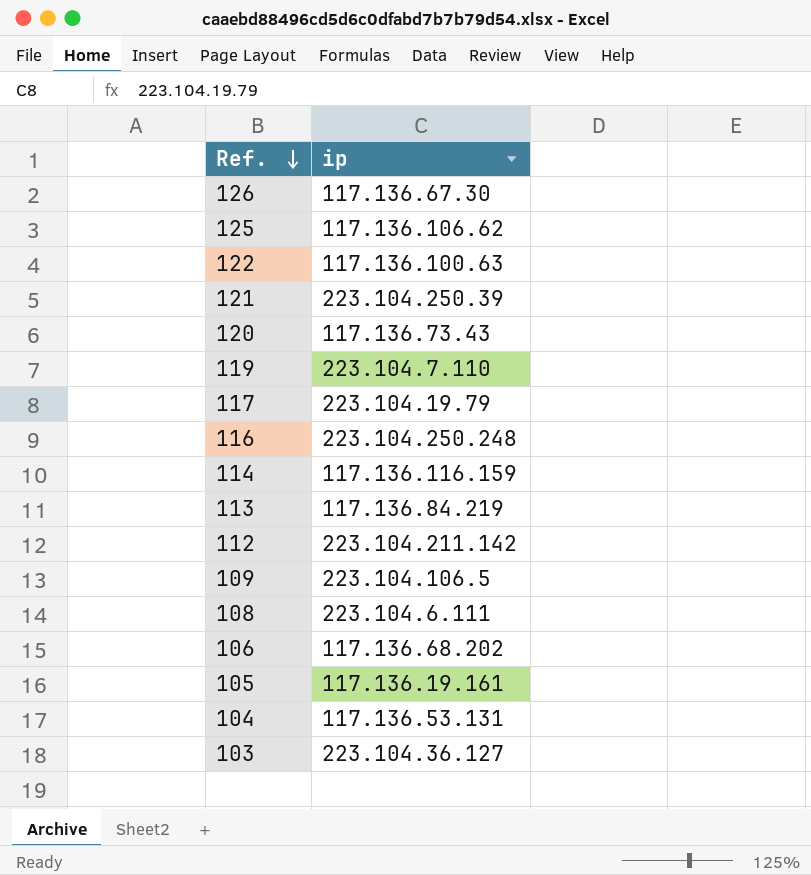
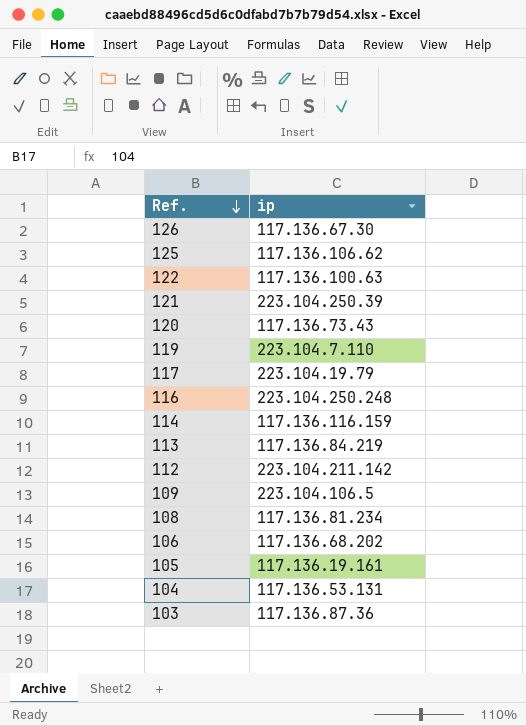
108 | ip: 223.104.6.111 -> 117.136.81.234
103 | ip: 223.104.36.127 -> 117.136.87.36

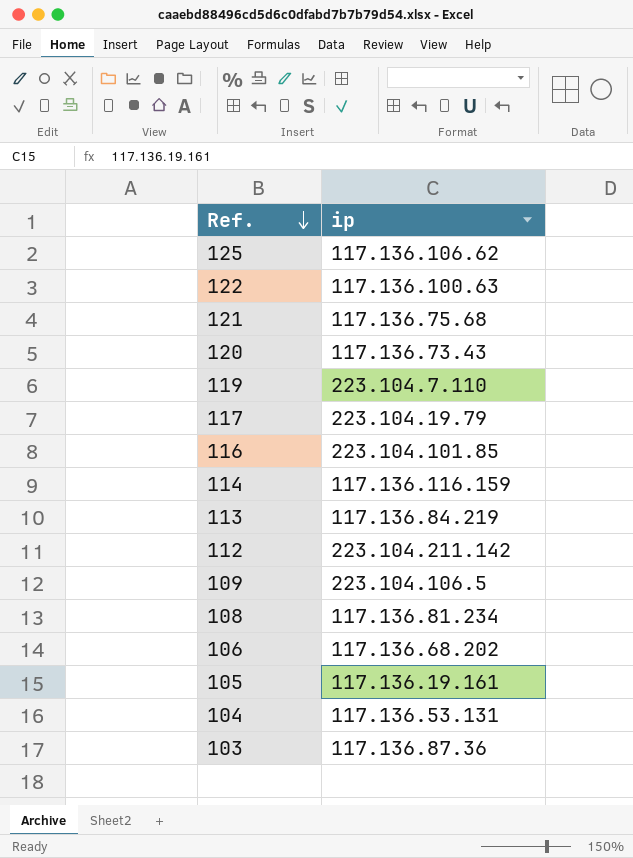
row 126: 117.136.67.30 -> none
121 | ip: 223.104.250.39 -> 117.136.75.68
116 | ip: 223.104.250.248 -> 223.104.101.85

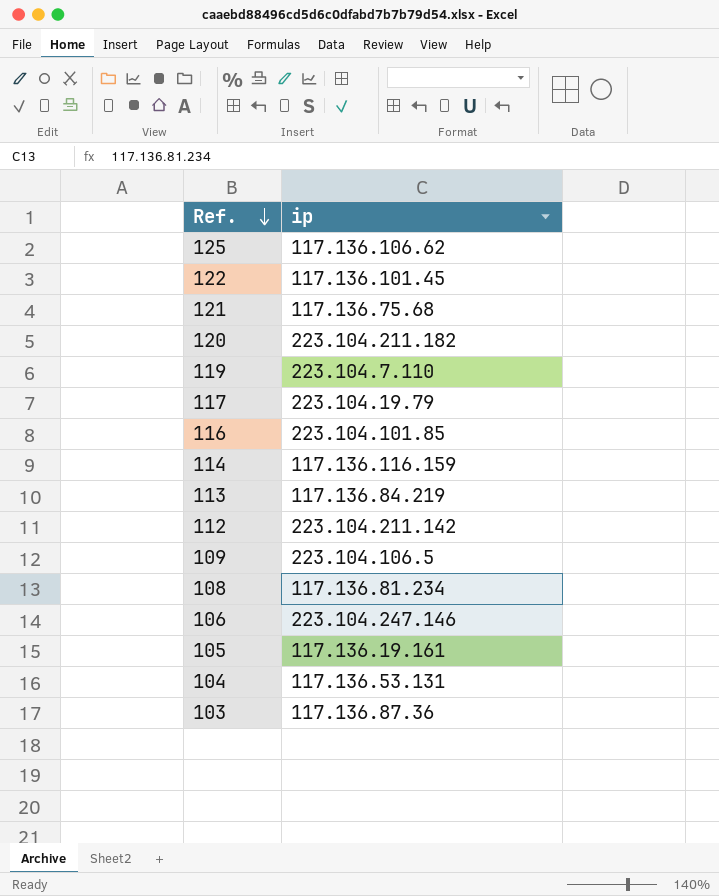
122 | ip: 117.136.100.63 -> 117.136.101.45
120 | ip: 117.136.73.43 -> 223.104.211.182
106 | ip: 117.136.68.202 -> 223.104.247.146

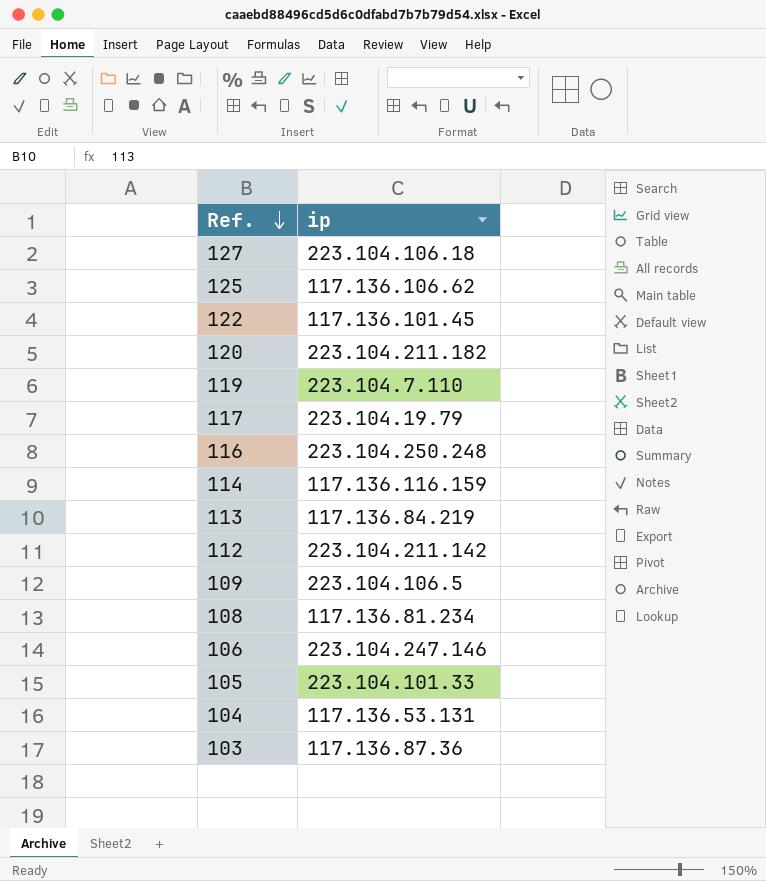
row 121: 117.136.75.68 -> none
row 127: none -> 223.104.106.18
116 | ip: 223.104.101.85 -> 223.104.250.248
105 | ip: 117.136.19.161 -> 223.104.101.33

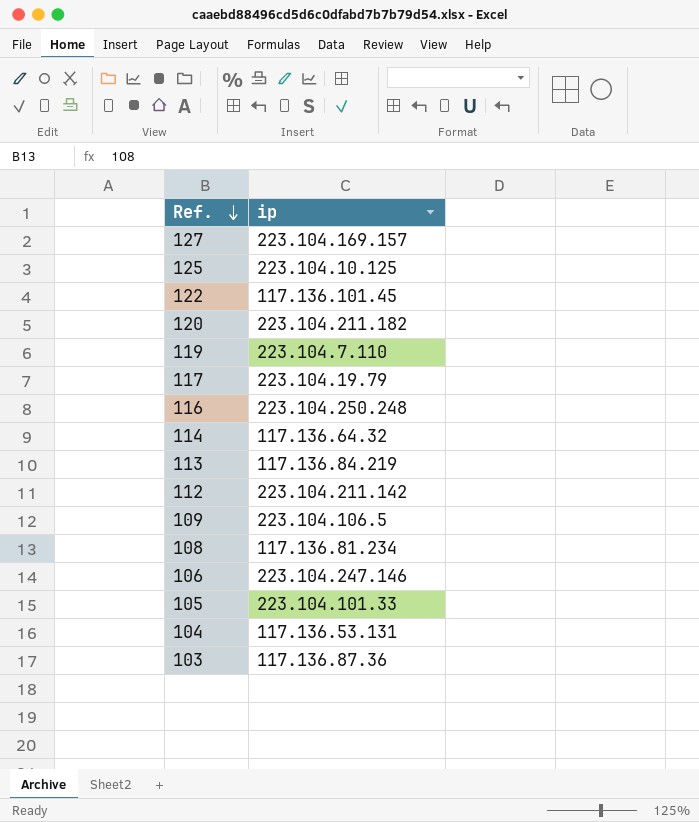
127 | ip: 223.104.106.18 -> 223.104.169.157
125 | ip: 117.136.106.62 -> 223.104.10.125
114 | ip: 117.136.116.159 -> 117.136.64.32

